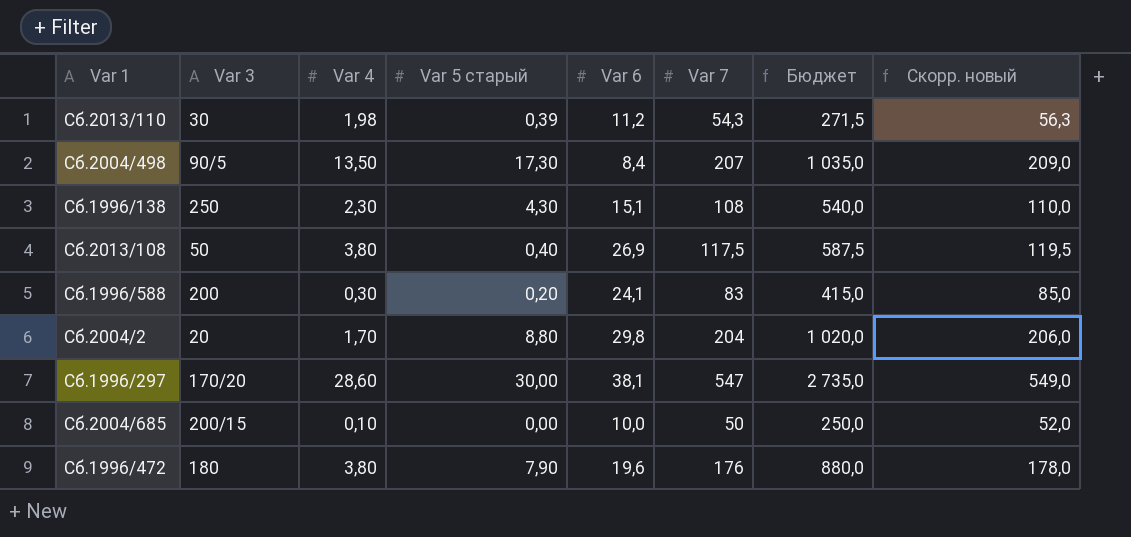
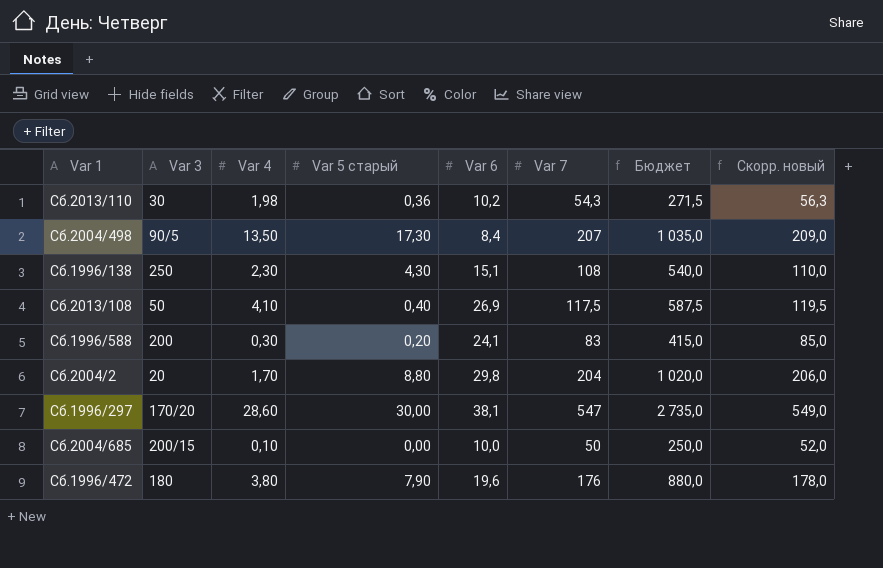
Сб.2013/110 | Var 5 старый: 0,39 -> 0,36
Сб.2013/110 | Var 6: 11,2 -> 10,2
Сб.2013/108 | Var 4: 3,80 -> 4,10

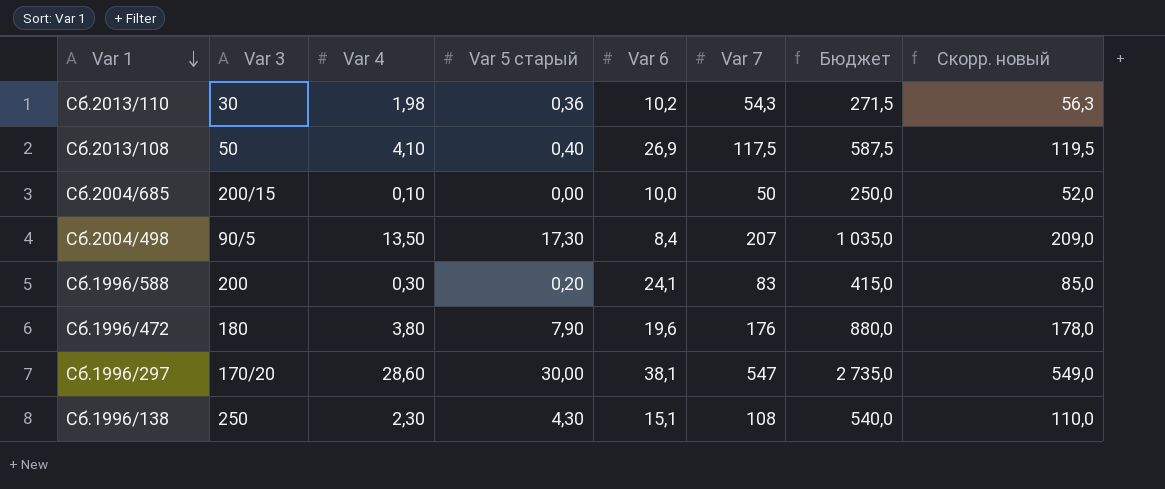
row order: none -> Var 1 descending
row Сб.2004/2: 20 | 1,70 | 8,80 | 29,8 | 204 | 1 020,0 | 206,0 -> none

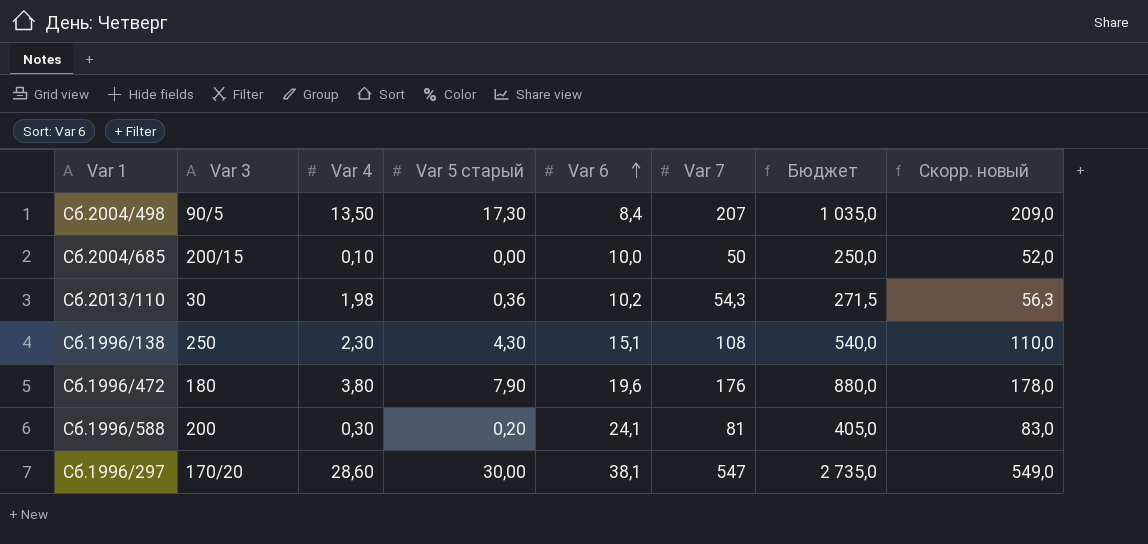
row order: Var 1 descending -> Var 6 ascending
row Сб.2013/108: 50 | 4,10 | 0,40 | 26,9 | 117,5 | 587,5 | 119,5 -> none
Сб.1996/588 | Var 7: 83 -> 81
Сб.1996/588 | Бюджет: 415,0 -> 405,0
Сб.1996/588 | Скорр. новый: 85,0 -> 83,0

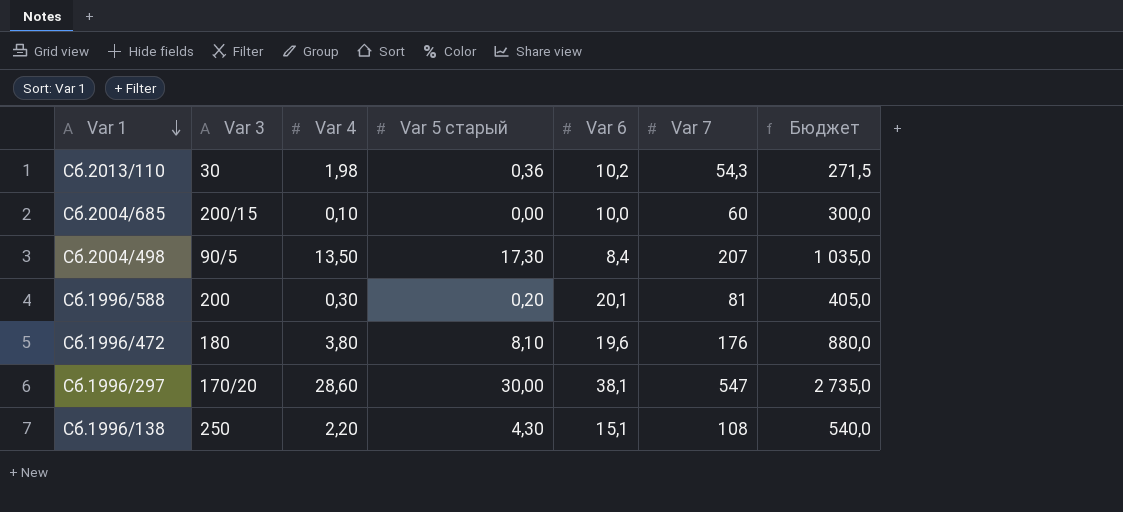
row order: Var 6 ascending -> Var 1 descending
column Скорр. новый | formula: [Var 7] + 2 -> none
Сб.2004/685 | Var 7: 50 -> 60
Сб.2004/685 | Бюджет: 250,0 -> 300,0
Сб.1996/588 | Var 6: 24,1 -> 20,1
Сб.1996/472 | Var 5 старый: 7,90 -> 8,10
Сб.1996/138 | Var 4: 2,30 -> 2,20

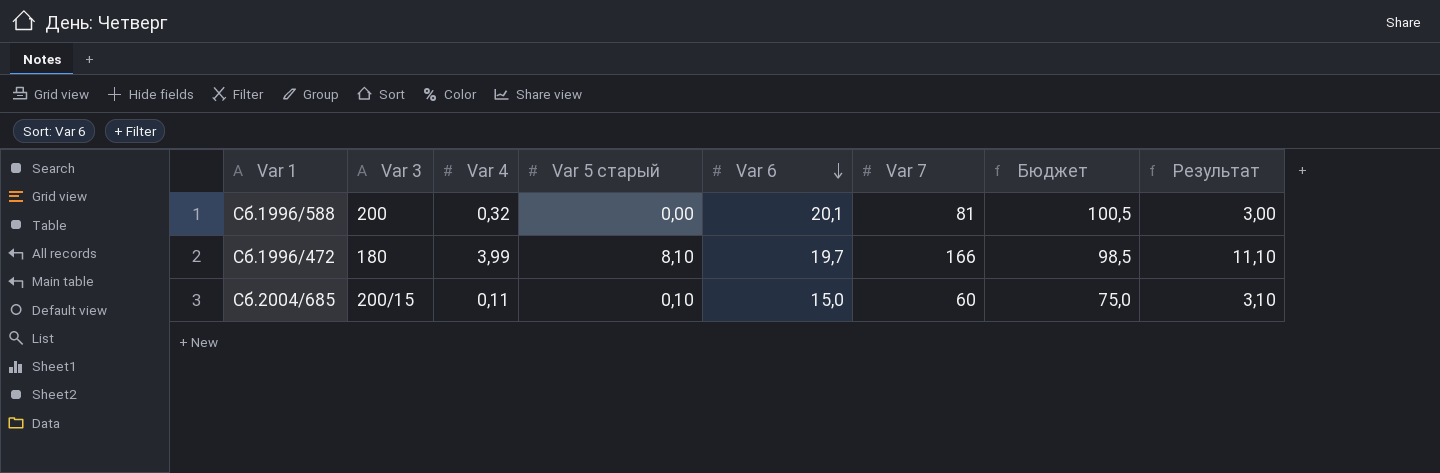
row order: Var 1 descending -> Var 6 descending
column Бюджет | formula: [Var 7] * 5 -> [Var 6] * 5
column Результат | formula: none -> [Var 5 старый] + 3
row Сб.2013/110: 30 | 1,98 | 0,36 | 10,2 | 54,3 | 271,5 -> none
row Сб.2004/498: 90/5 | 13,50 | 17,30 | 8,4 | 207 | 1 035,0 -> none
row Сб.1996/297: 170/20 | 28,60 | 30,00 | 38,1 | 547 | 2 735,0 -> none
row Сб.1996/138: 250 | 2,20 | 4,30 | 15,1 | 108 | 540,0 -> none
Сб.1996/588 | Var 4: 0,30 -> 0,32
Сб.1996/588 | Var 5 старый: 0,20 -> 0,00
Сб.1996/472 | Var 4: 3,80 -> 3,99
Сб.1996/472 | Var 6: 19,6 -> 19,7
Сб.1996/472 | Var 7: 176 -> 166
Сб.2004/685 | Var 4: 0,10 -> 0,11
Сб.2004/685 | Var 5 старый: 0,00 -> 0,10
Сб.2004/685 | Var 6: 10,0 -> 15,0

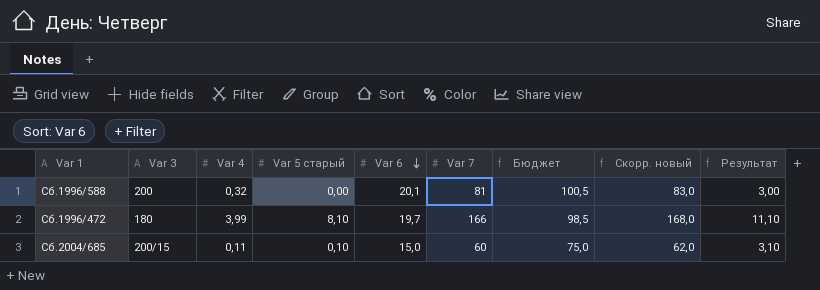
column Скорр. новый | formula: none -> [Var 7] + 2

